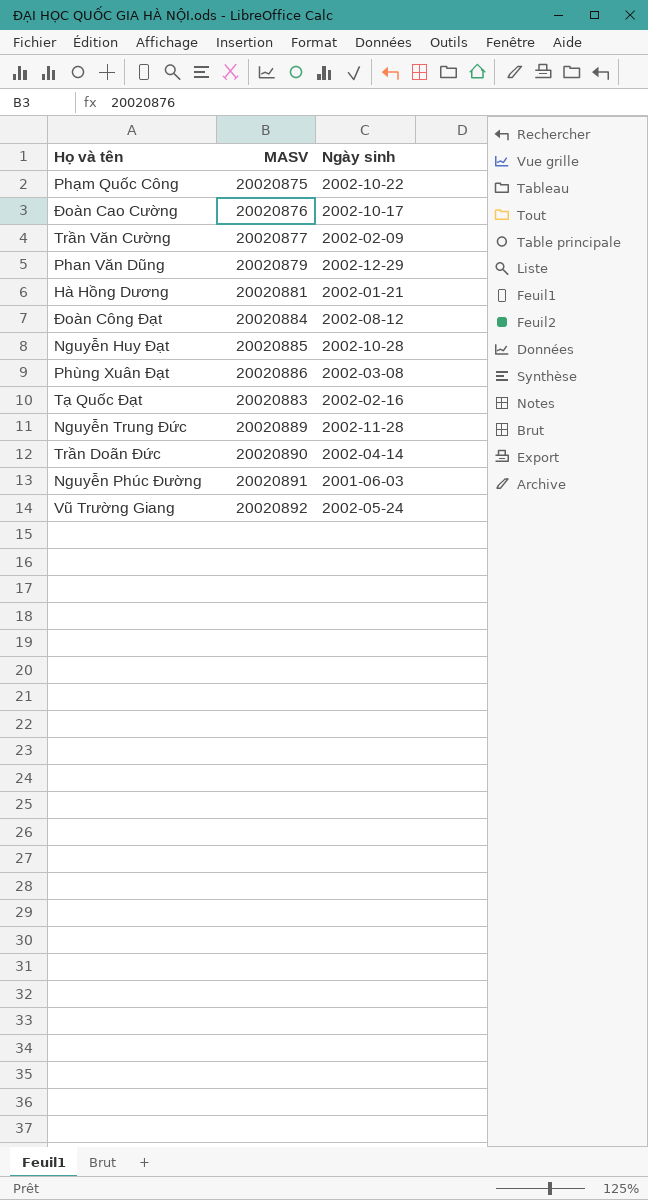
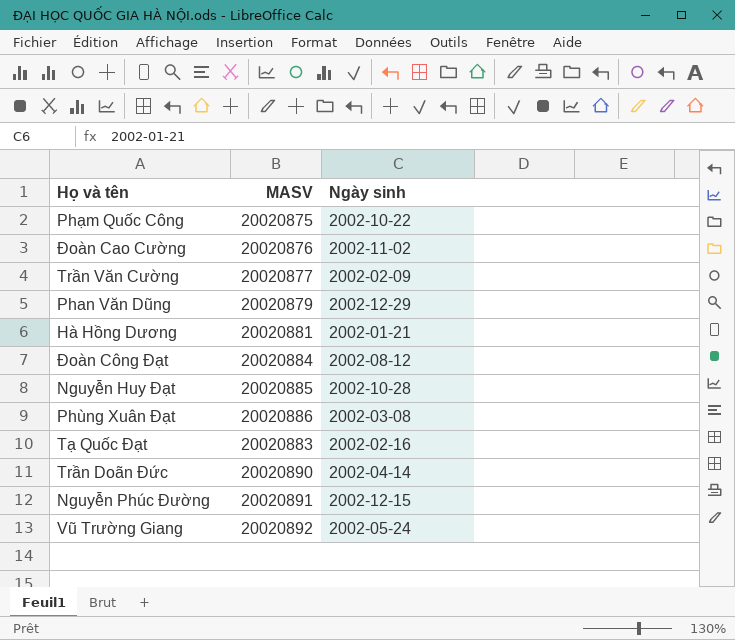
row Nguyễn Trung Đức: 20020889 | 2002-11-28 -> none
Đoàn Cao Cường | Ngày sinh: 2002-10-17 -> 2002-11-02
Nguyễn Phúc Đường | Ngày sinh: 2001-06-03 -> 2002-12-15

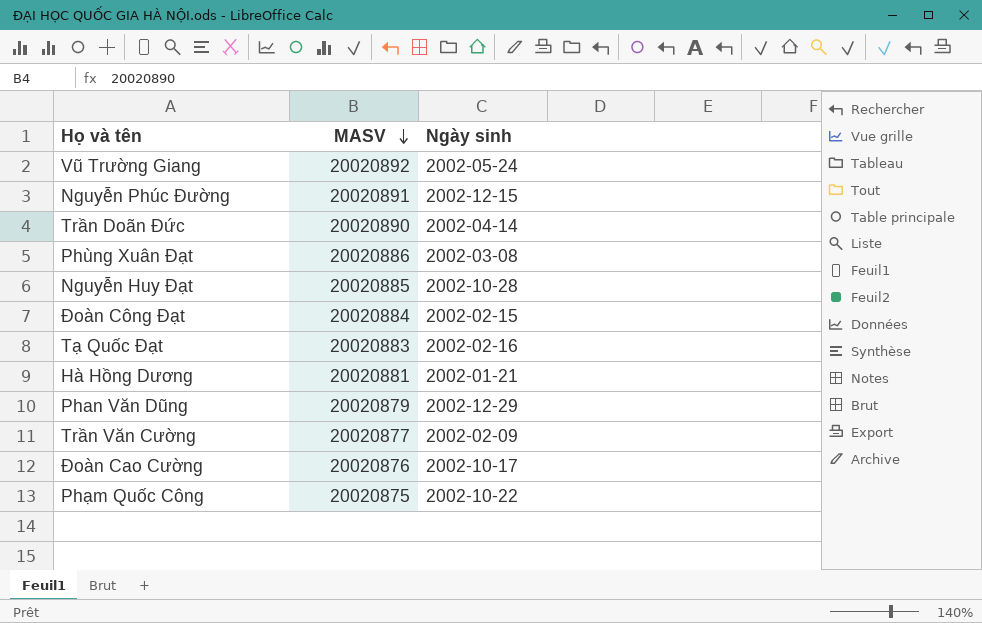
row order: none -> MASV descending
Đoàn Công Đạt | Ngày sinh: 2002-08-12 -> 2002-02-15
Đoàn Cao Cường | Ngày sinh: 2002-11-02 -> 2002-10-17

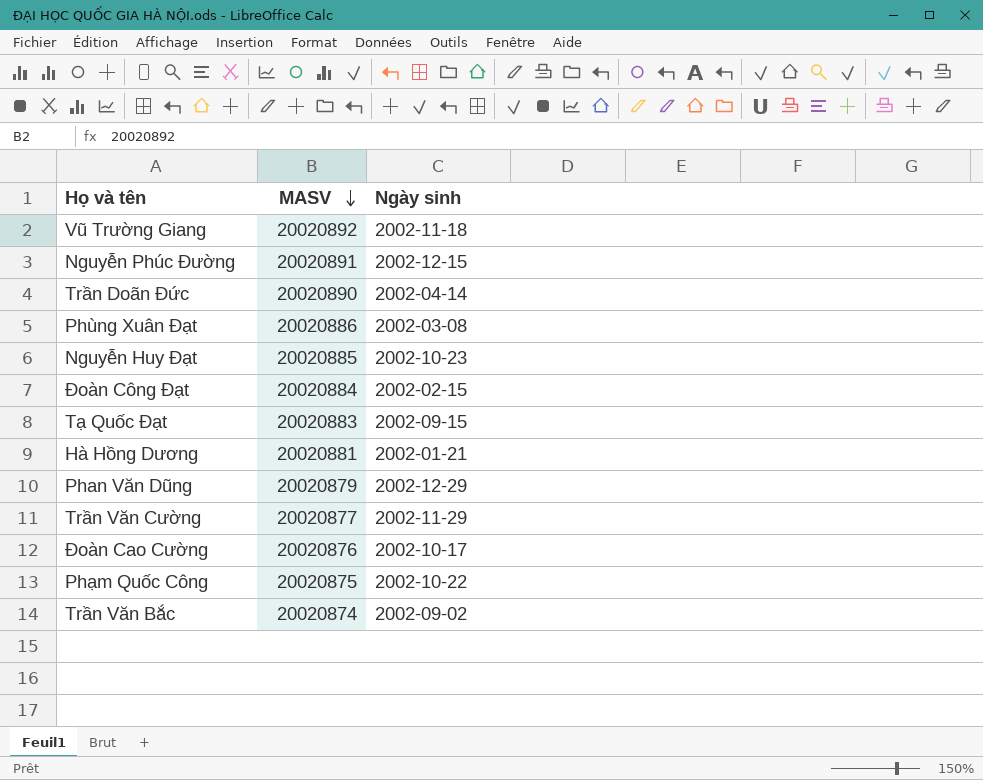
Vũ Trường Giang | Ngày sinh: 2002-05-24 -> 2002-11-18
Nguyễn Huy Đạt | Ngày sinh: 2002-10-28 -> 2002-10-23
Tạ Quốc Đạt | Ngày sinh: 2002-02-16 -> 2002-09-15
Trần Văn Cường | Ngày sinh: 2002-02-09 -> 2002-11-29
row Trần Văn Bắc: none -> 20020874 | 2002-09-02

